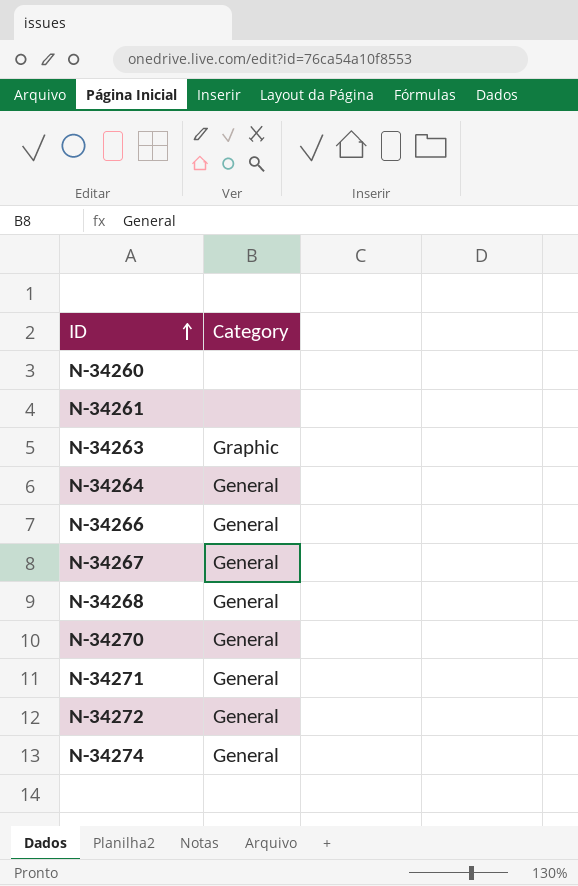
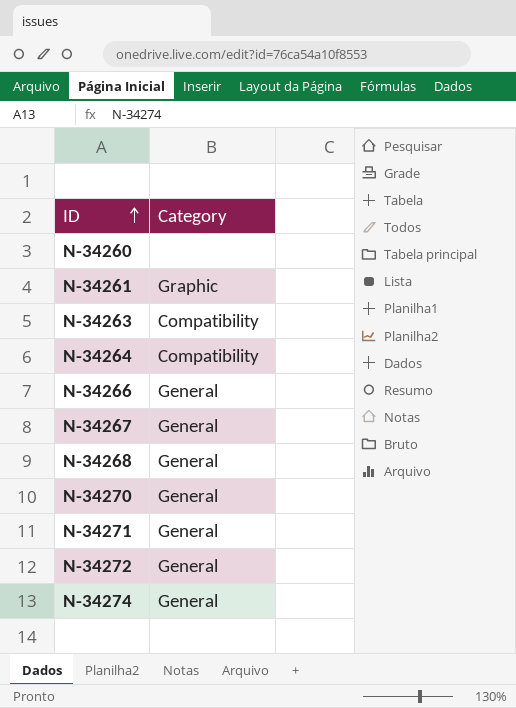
N-34261 | Category: none -> Graphic
N-34263 | Category: Graphic -> Compatibility
N-34264 | Category: General -> Compatibility

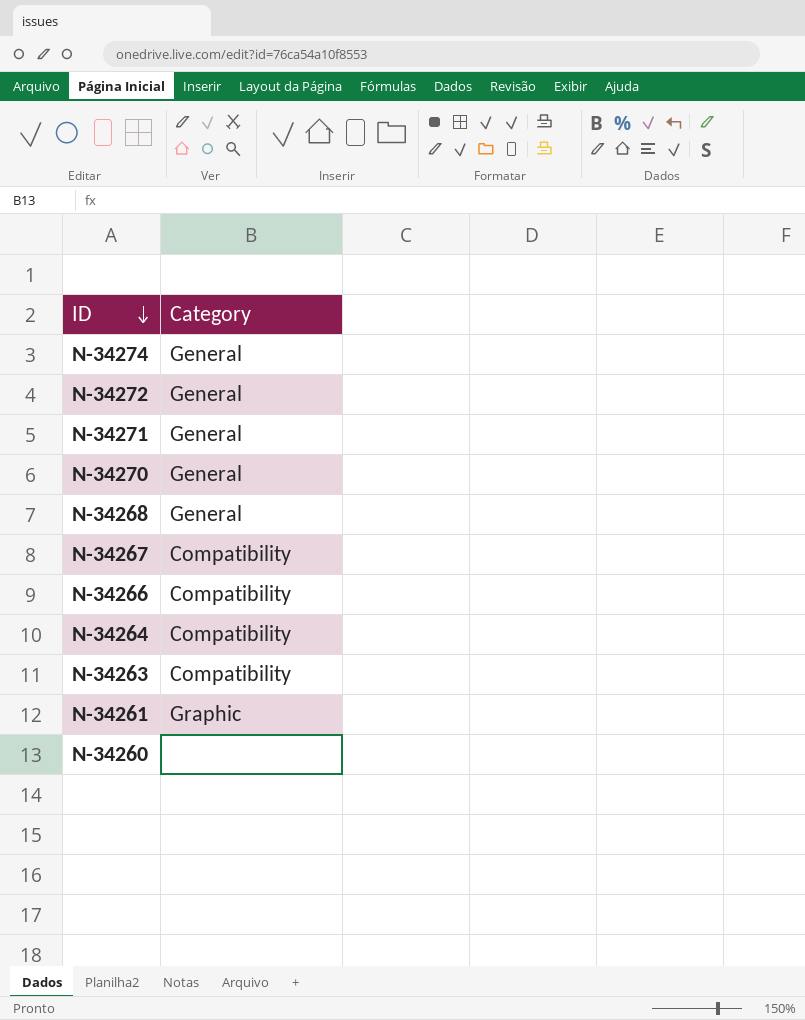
row order: ID ascending -> ID descending
N-34267 | Category: General -> Compatibility
N-34266 | Category: General -> Compatibility

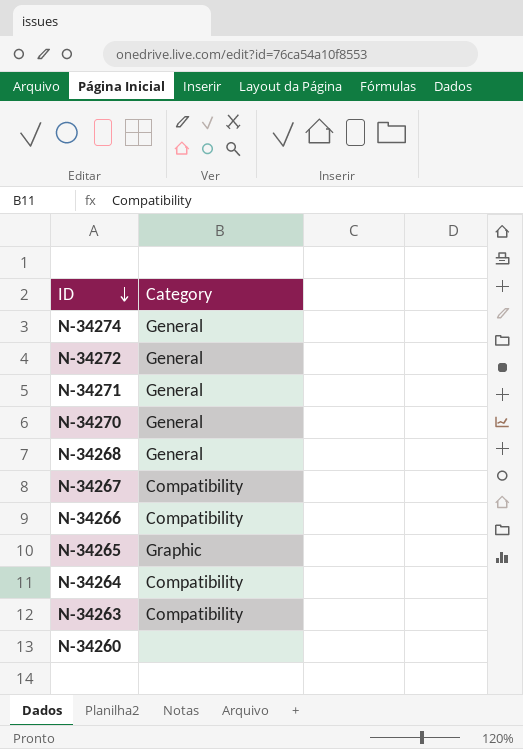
row N-34261: Graphic -> none
row N-34265: none -> Graphic

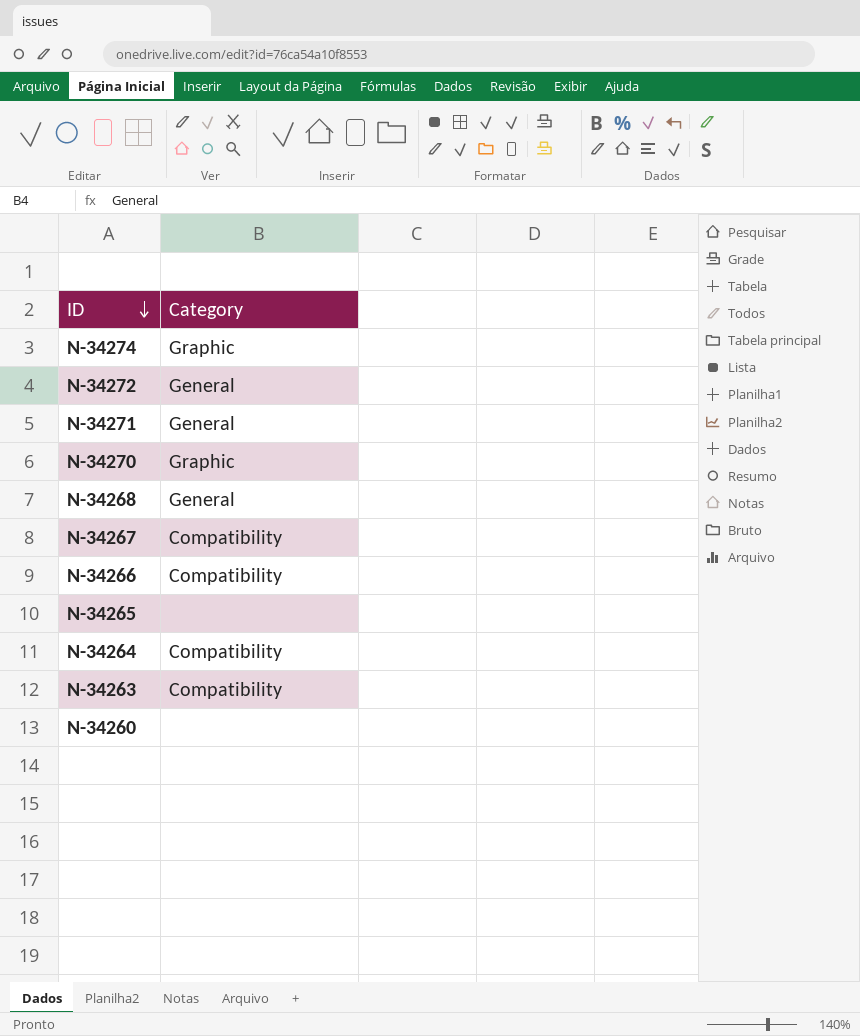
N-34274 | Category: General -> Graphic
N-34270 | Category: General -> Graphic
N-34265 | Category: Graphic -> none

